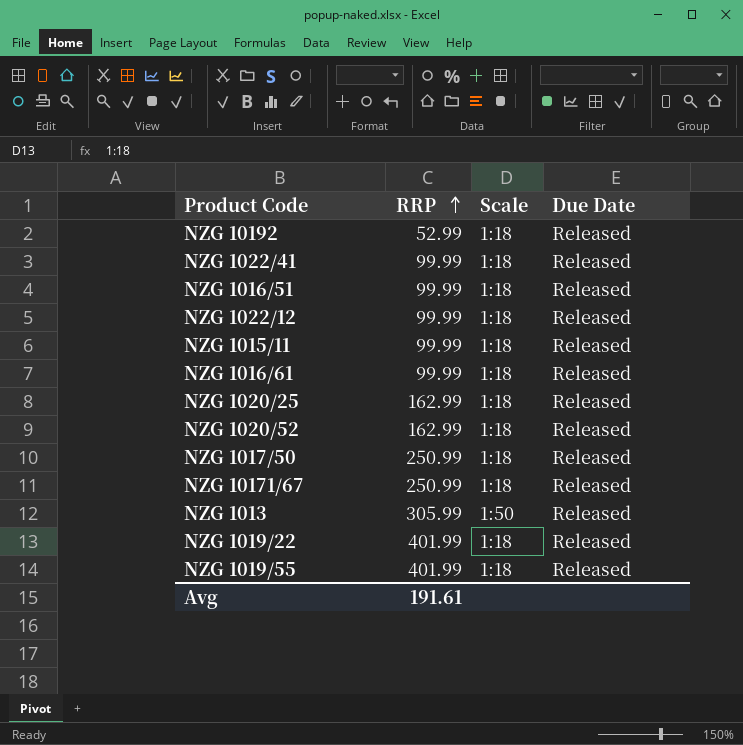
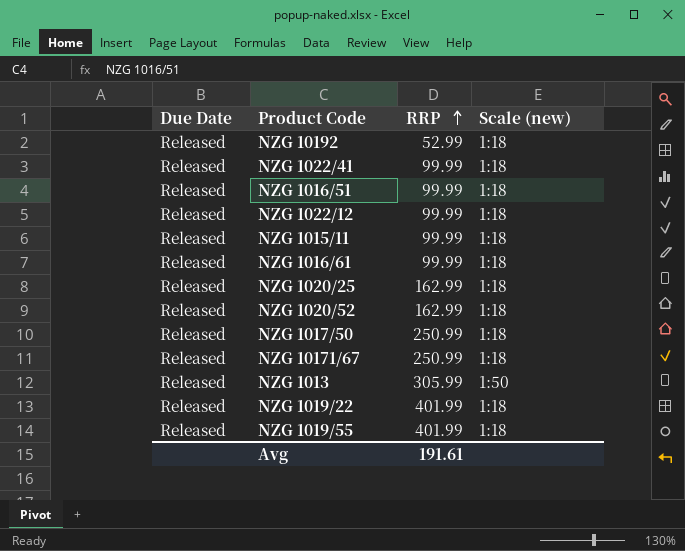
column Due Date | position: 4 -> 1
column name: Scale -> Scale (new)

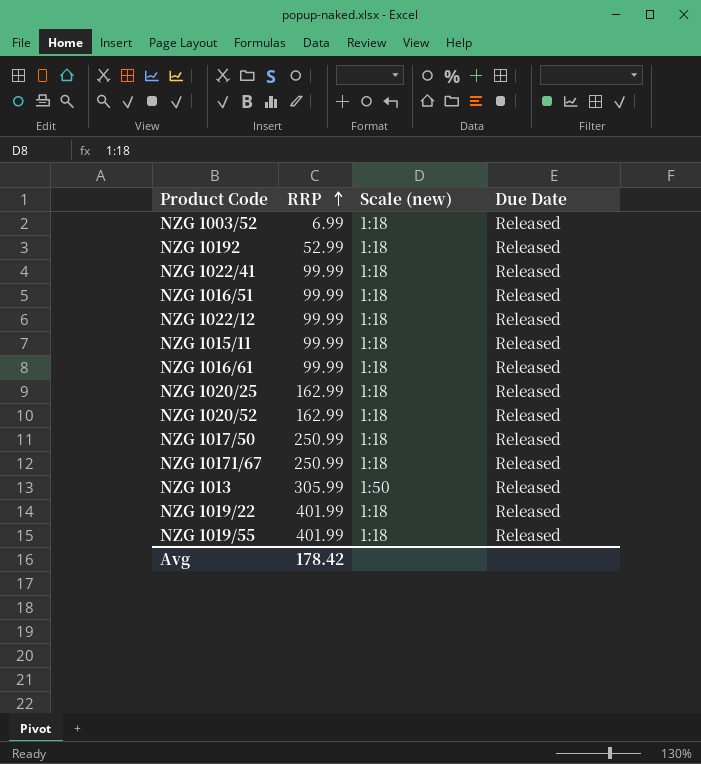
column Due Date | position: 1 -> 4
row NZG 1003/52: none -> 6.99 | 1:18 | Released
Avg | RRP: 191.61 -> 178.42

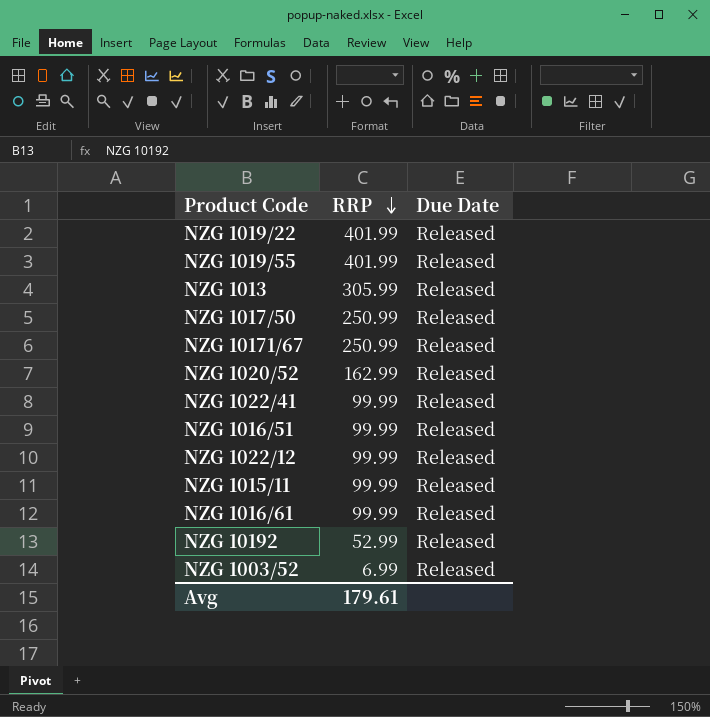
row order: RRP ascending -> RRP descending
column Scale (new) | position: 3 -> none
row NZG 1020/25: 162.99 | 1:18 | Released -> none
Avg | RRP: 178.42 -> 179.61

